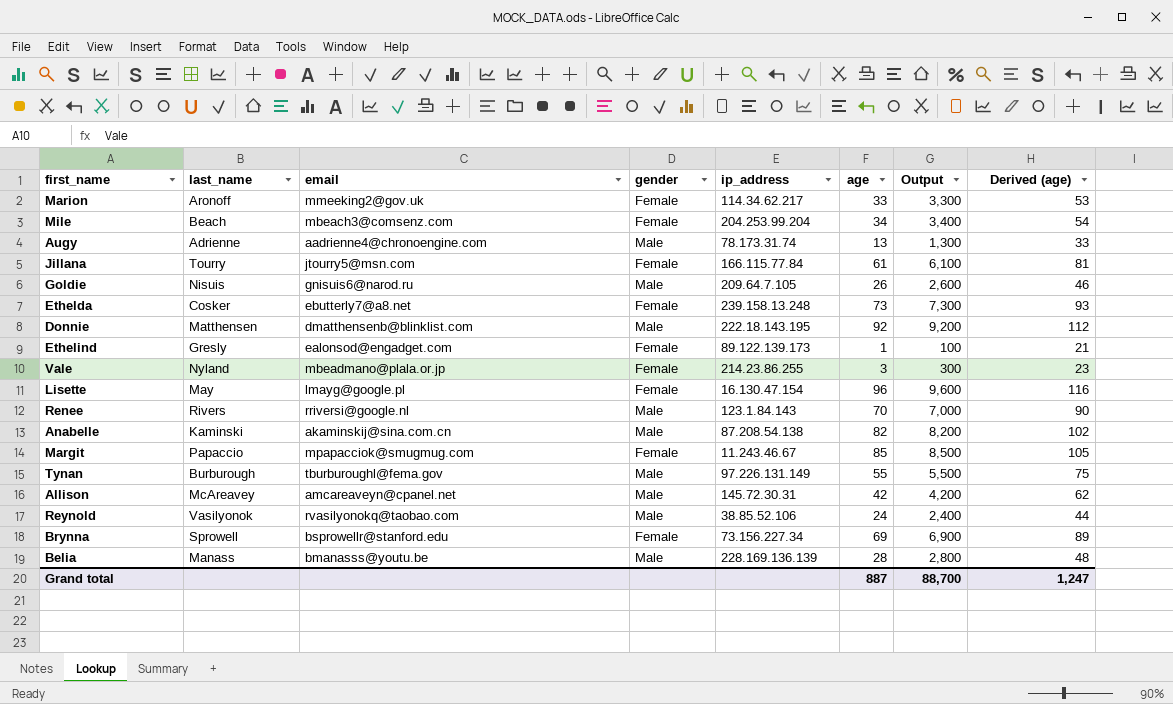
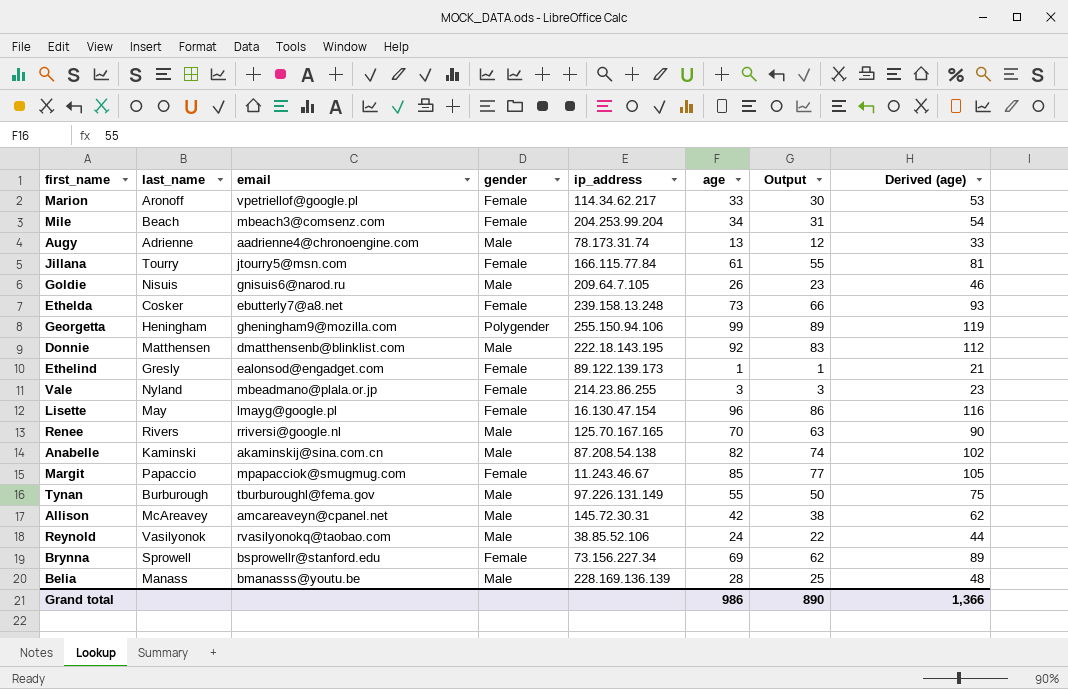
column Output | formula: [age] * 100 -> [age] * 0.9
Marion | email: mmeeking2@gov.uk -> vpetriellof@google.pl
row Georgetta: none -> Heningham | gheningham9@mozilla.com | Polygender | 255.150.94.106 | 99 | 89 | 119
Renee | ip_address: 123.1.84.143 -> 125.70.167.165
Grand total | age: 887 -> 986
Grand total | Output: 88,700 -> 890
Grand total | Derived (age): 1,247 -> 1,366

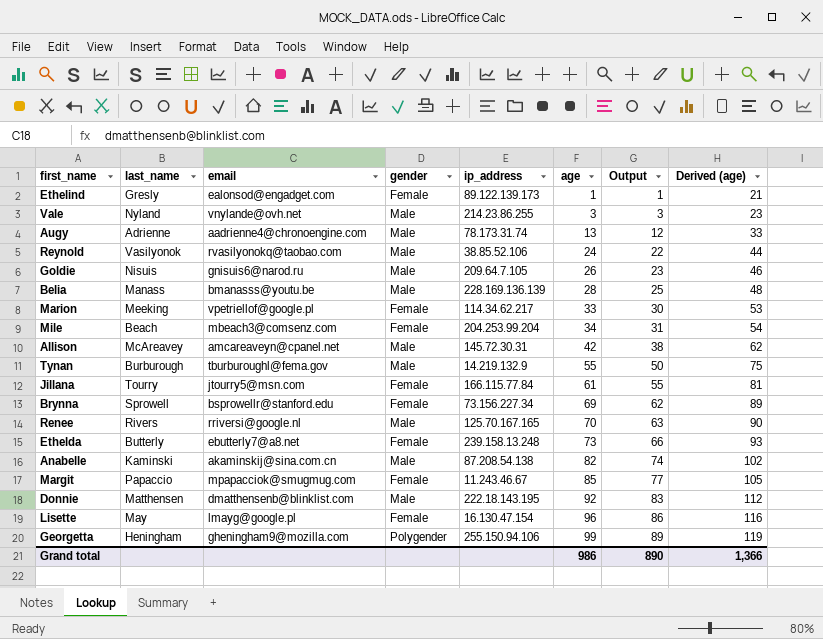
row order: none -> age ascending
Vale | email: mbeadmano@plala.or.jp -> vnylande@ovh.net
Vale | gender: Female -> Male
Marion | last_name: Aronoff -> Meeking
Tynan | ip_address: 97.226.131.149 -> 14.219.132.9
Ethelda | last_name: Cosker -> Butterly

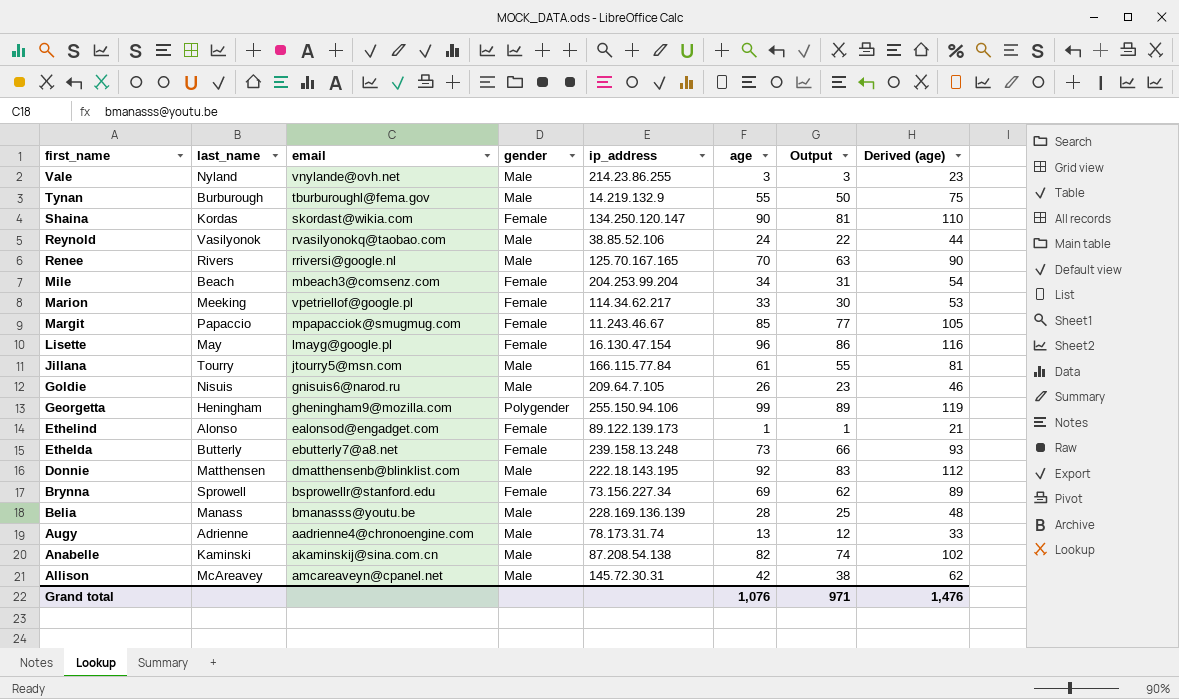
row order: age ascending -> first_name descending
row Shaina: none -> Kordas | skordast@wikia.com | Female | 134.250.120.147 | 90 | 81 | 110
Jillana | gender: Female -> Male
Ethelind | last_name: Gresly -> Alonso
Grand total | age: 986 -> 1,076
Grand total | Output: 890 -> 971
Grand total | Derived (age): 1,366 -> 1,476

